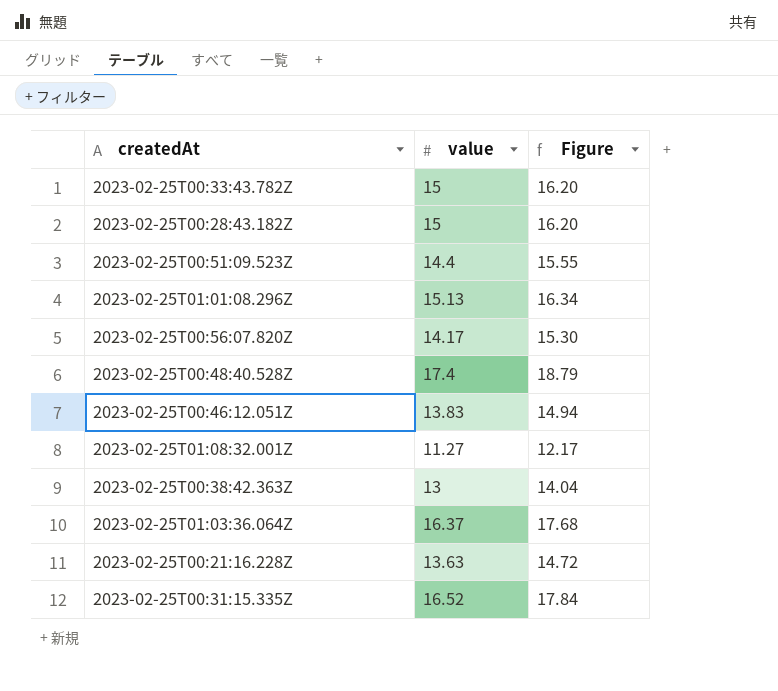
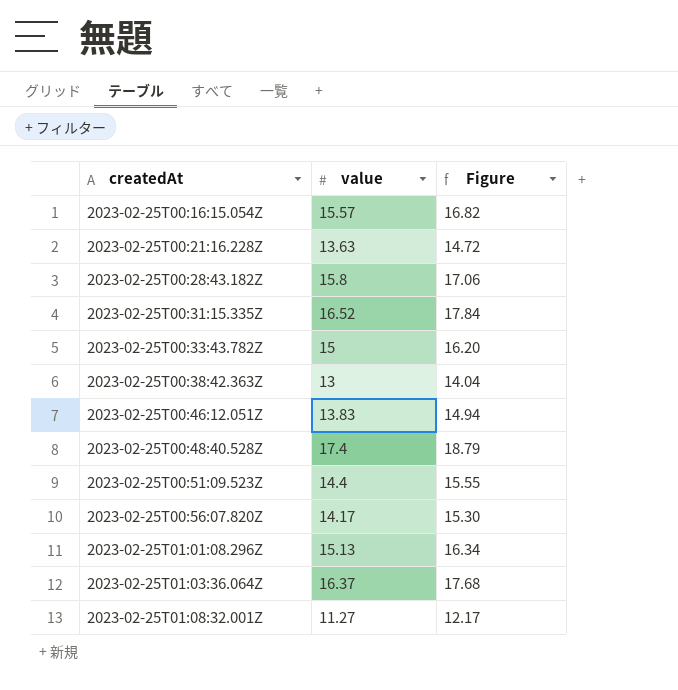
row order: none -> createdAt ascending
row 2023-02-25T00:16:15.054Z: none -> 15.57 | 16.82
2023-02-25T00:28:43.182Z | value: 15 -> 15.8
2023-02-25T00:28:43.182Z | Figure: 16.20 -> 17.06

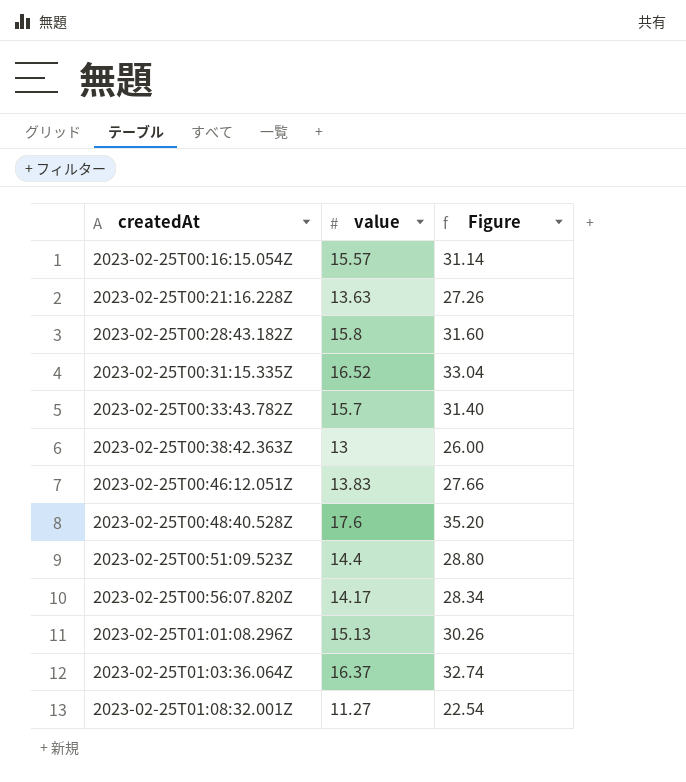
column Figure | formula: [value] * 1.08 -> [value] * 2
2023-02-25T00:33:43.782Z | value: 15 -> 15.7
2023-02-25T00:48:40.528Z | value: 17.4 -> 17.6

